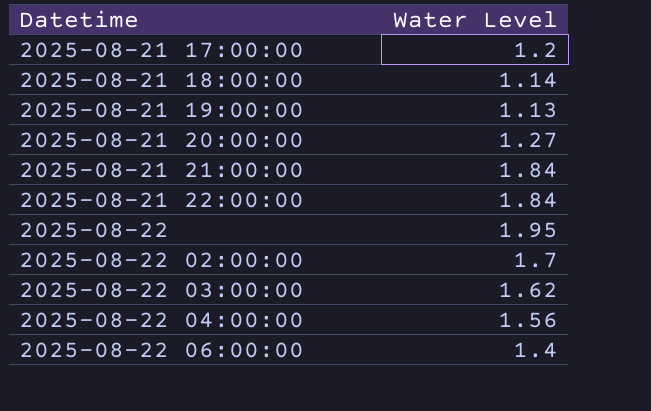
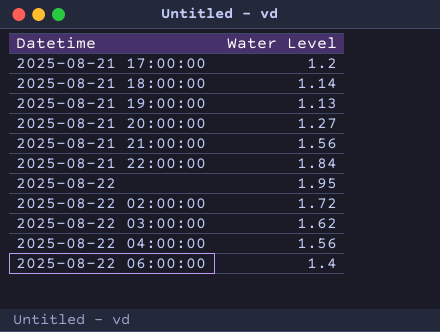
2025-08-21 21:00:00 | Water Level: 1.84 -> 1.56
2025-08-22 02:00:00 | Water Level: 1.7 -> 1.72

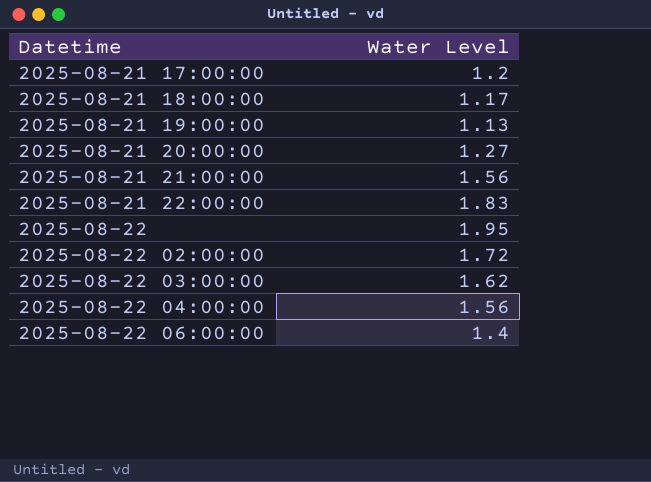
2025-08-21 18:00:00 | Water Level: 1.14 -> 1.17
2025-08-21 22:00:00 | Water Level: 1.84 -> 1.83

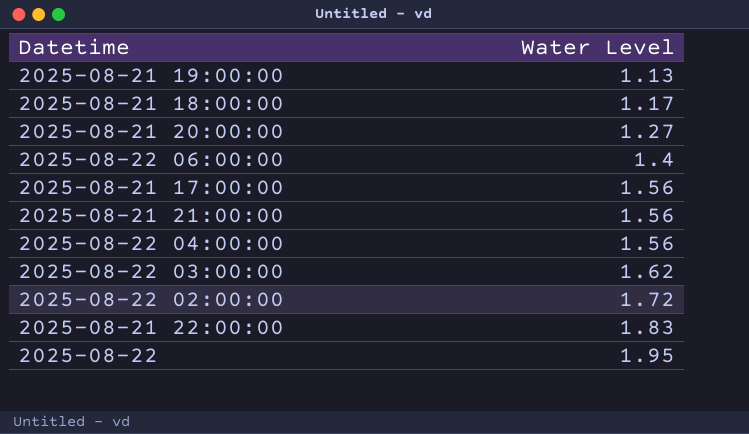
row order: Datetime ascending -> Water Level ascending
2025-08-21 17:00:00 | Water Level: 1.2 -> 1.56

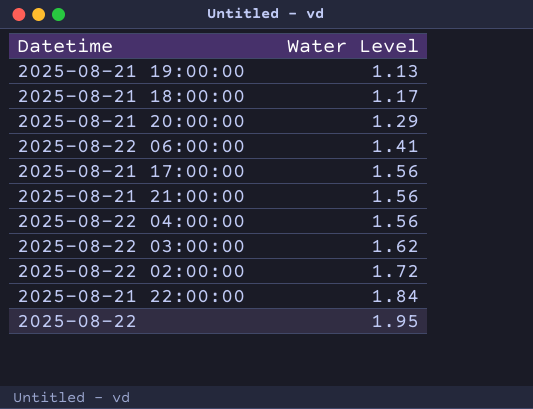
2025-08-21 20:00:00 | Water Level: 1.27 -> 1.29
2025-08-22 06:00:00 | Water Level: 1.4 -> 1.41
2025-08-21 22:00:00 | Water Level: 1.83 -> 1.84

